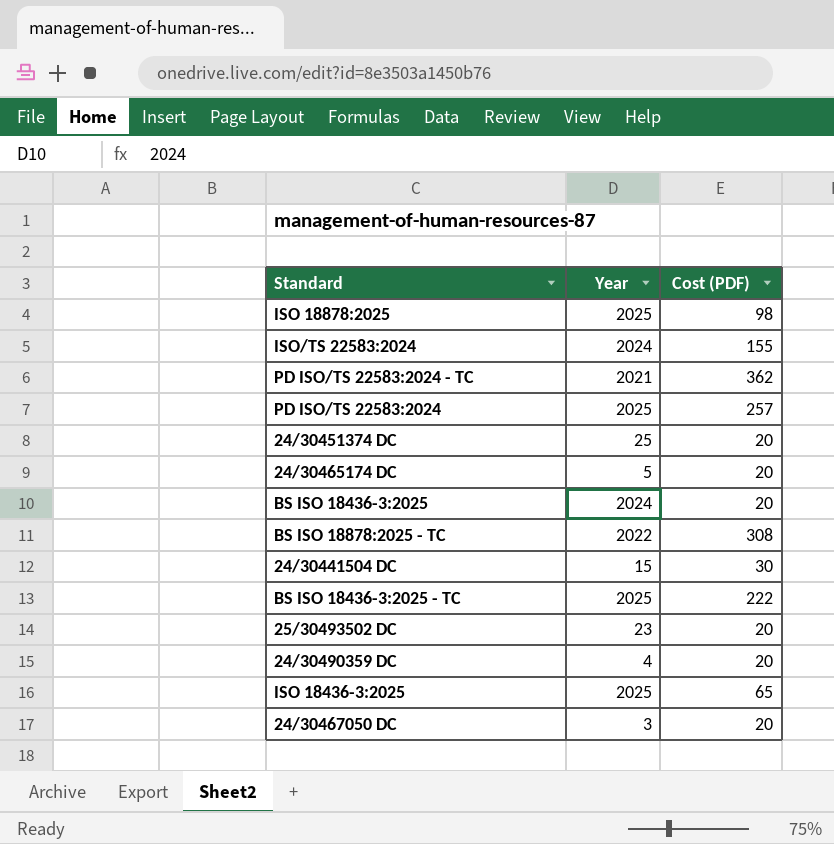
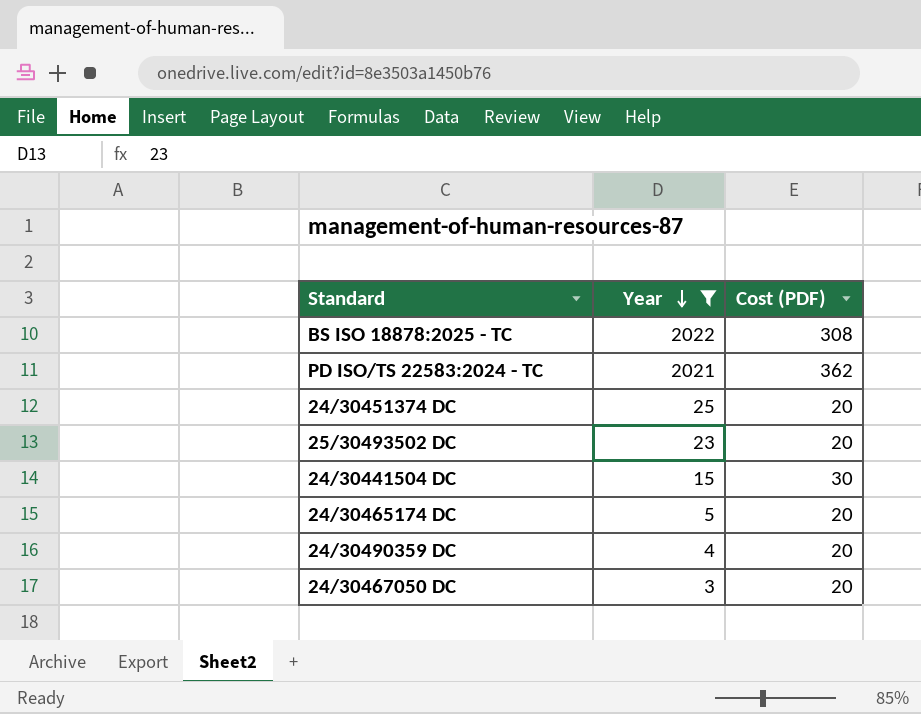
filter: none -> Year <= 2022
row order: none -> Year descending

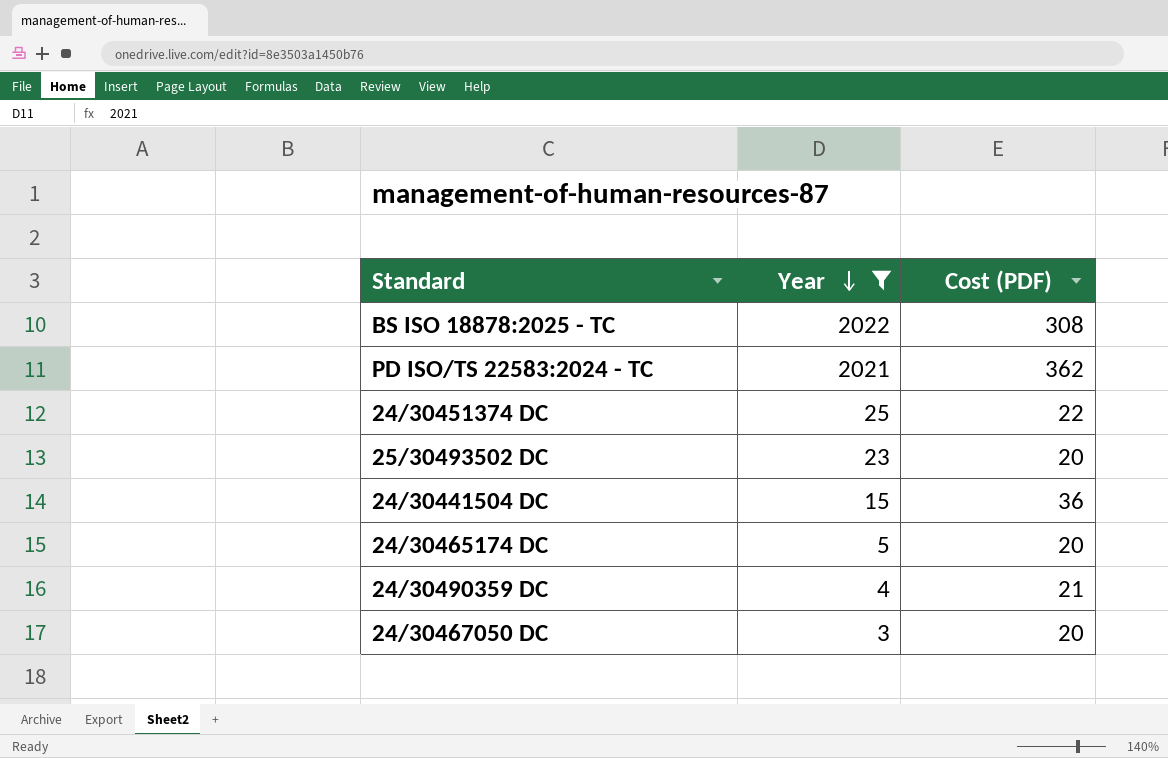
24/30451374 DC | Cost (PDF): 20 -> 22
24/30441504 DC | Cost (PDF): 30 -> 36
24/30490359 DC | Cost (PDF): 20 -> 21

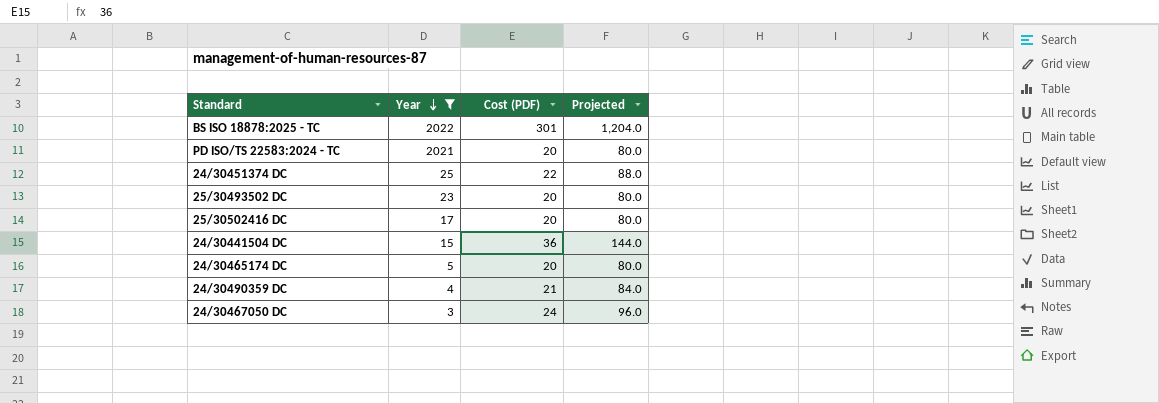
column Projected | formula: none -> [Cost (PDF)] * 4
BS ISO 18878:2025 - TC | Cost (PDF): 308 -> 301
PD ISO/TS 22583:2024 - TC | Cost (PDF): 362 -> 20
row 25/30502416 DC: none -> 17 | 20 | 80.0
24/30467050 DC | Cost (PDF): 20 -> 24

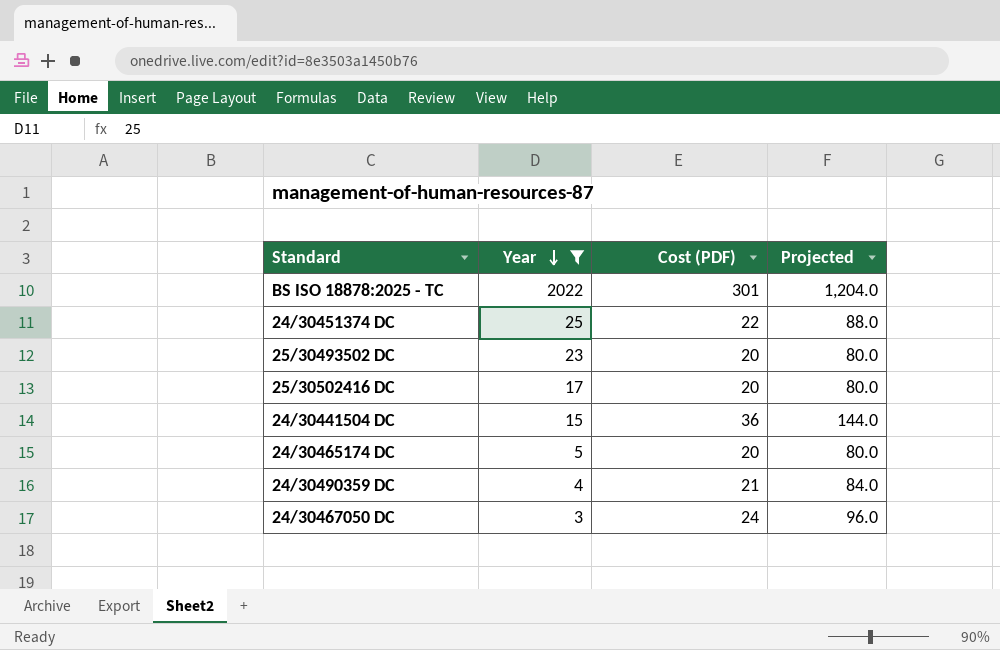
row PD ISO/TS 22583:2024 - TC: 2021 | 20 | 80.0 -> none

